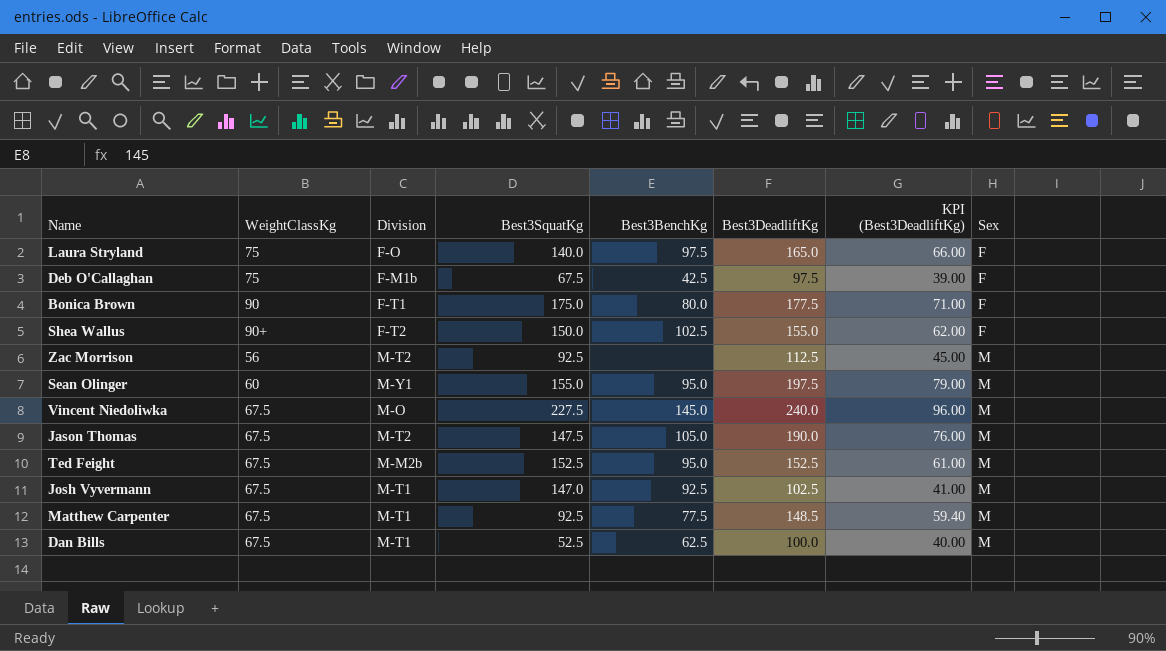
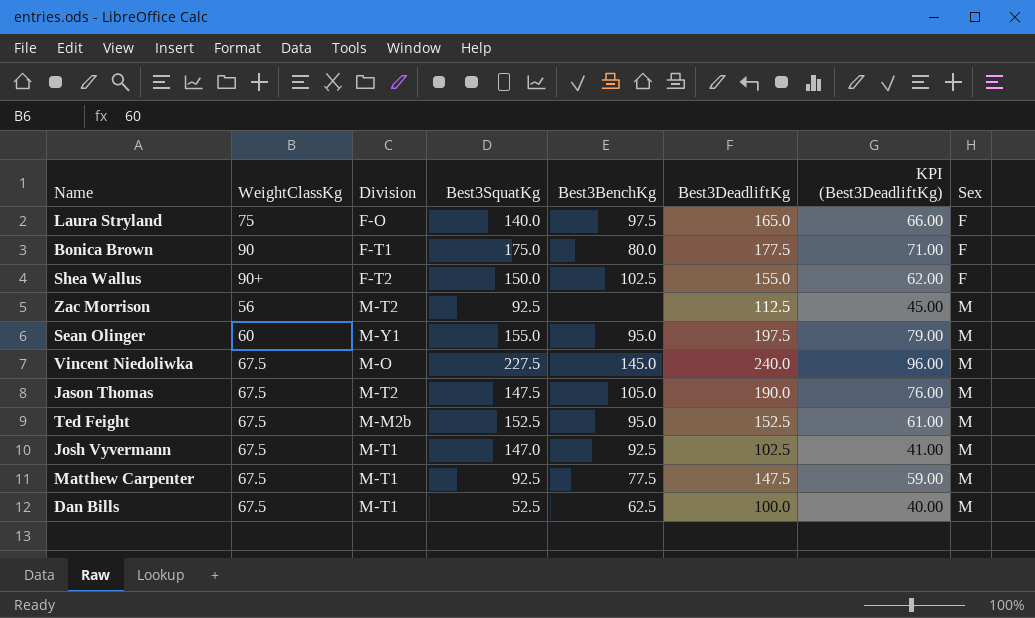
row Deb O'Callaghan: 75 | F-M1b | 67.5 | 42.5 | 97.5 | 39.00 | F -> none
Matthew Carpenter | Best3DeadliftKg: 148.5 -> 147.5
Matthew Carpenter | KPI (Best3DeadliftKg): 59.40 -> 59.00

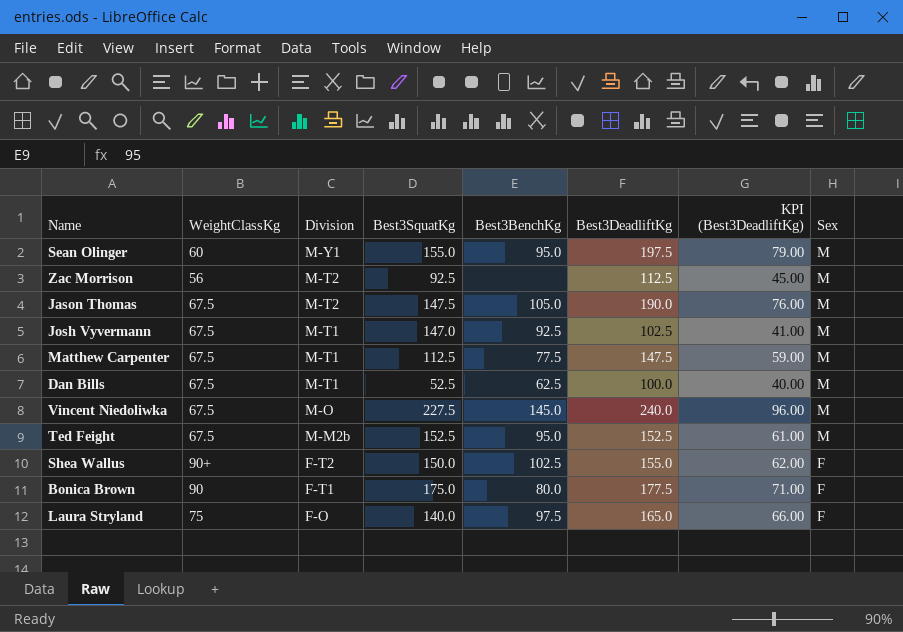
row order: Sex ascending -> Division descending
Matthew Carpenter | Best3SquatKg: 92.5 -> 112.5

